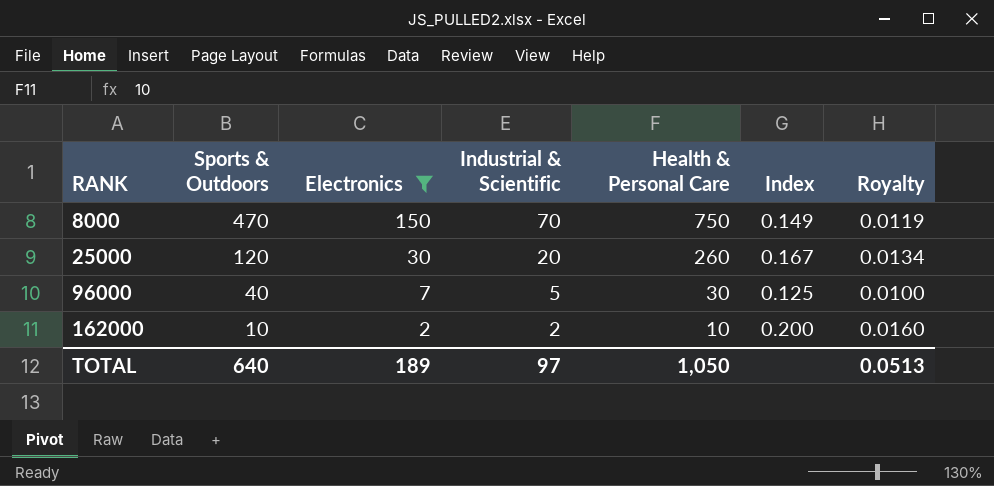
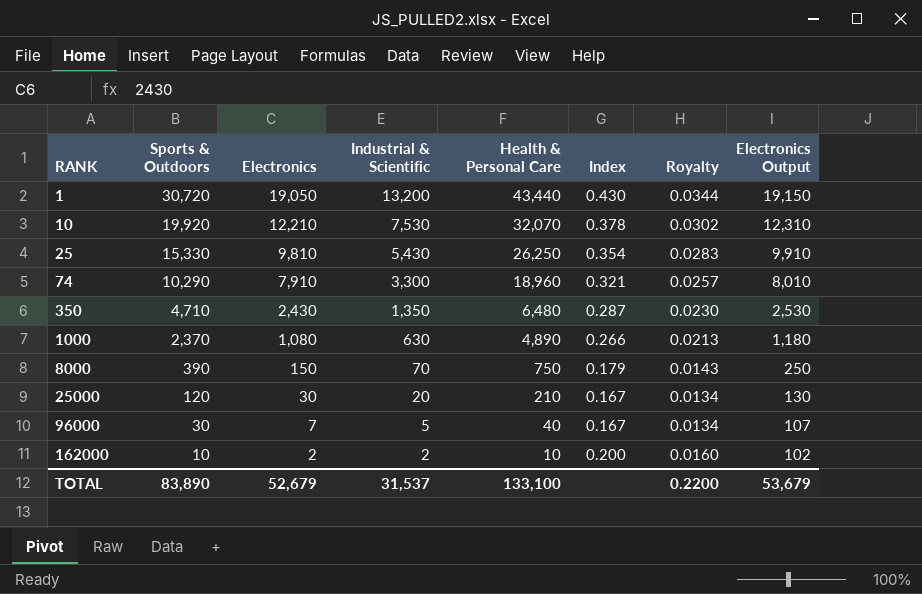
filter: Electronics <= 150 -> none
column Electronics Output | formula: none -> [Electronics] + 100
8000 | Sports & Outdoors: 470 -> 390
8000 | Index: 0.149 -> 0.179
8000 | Royalty: 0.0119 -> 0.0143
25000 | Health & Personal Care: 260 -> 210
96000 | Sports & Outdoors: 40 -> 30
96000 | Health & Personal Care: 30 -> 40
96000 | Index: 0.125 -> 0.167
96000 | Royalty: 0.0100 -> 0.0134
TOTAL | Sports & Outdoors: 640 -> 83,890
TOTAL | Electronics: 189 -> 52,679
TOTAL | Industrial & Scientific: 97 -> 31,537
TOTAL | Health & Personal Care: 1,050 -> 133,100
TOTAL | Royalty: 0.0513 -> 0.2200

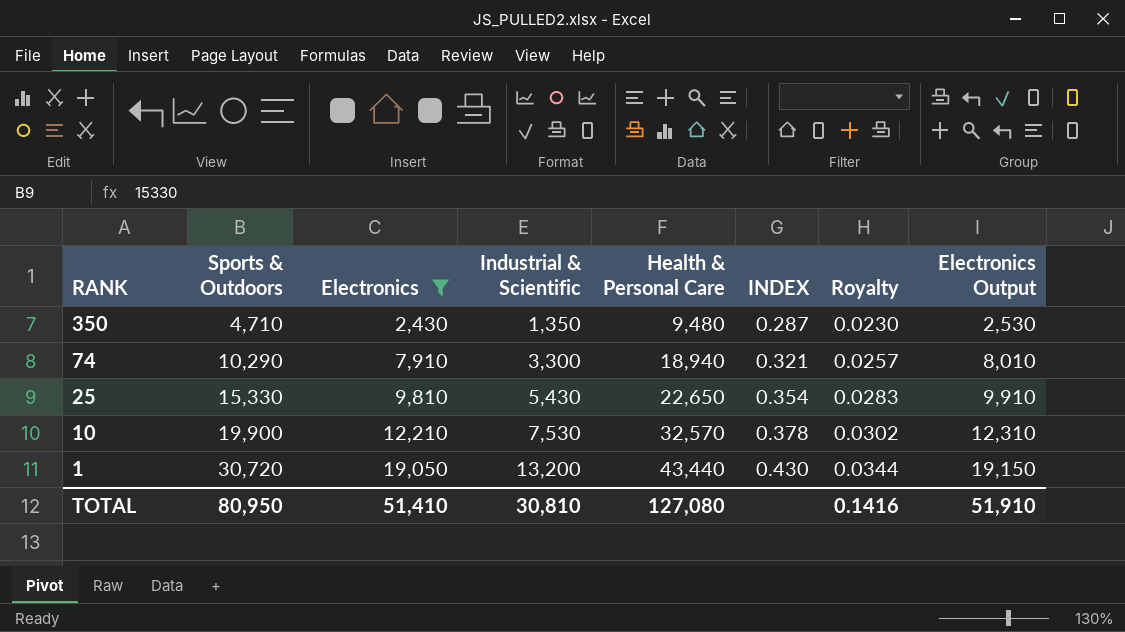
filter: none -> Electronics >= 2,430
row order: RANK ascending -> RANK descending
column name: Index -> INDEX
350 | Health & Personal Care: 6,480 -> 9,480
74 | Health & Personal Care: 18,960 -> 18,940
25 | Health & Personal Care: 26,250 -> 22,650
10 | Sports & Outdoors: 19,920 -> 19,900
10 | Health & Personal Care: 32,070 -> 32,570
TOTAL | Sports & Outdoors: 83,890 -> 80,950
TOTAL | Electronics: 52,679 -> 51,410
TOTAL | Industrial & Scientific: 31,537 -> 30,810
TOTAL | Health & Personal Care: 133,100 -> 127,080
TOTAL | Royalty: 0.2200 -> 0.1416
TOTAL | Electronics Output: 53,679 -> 51,910

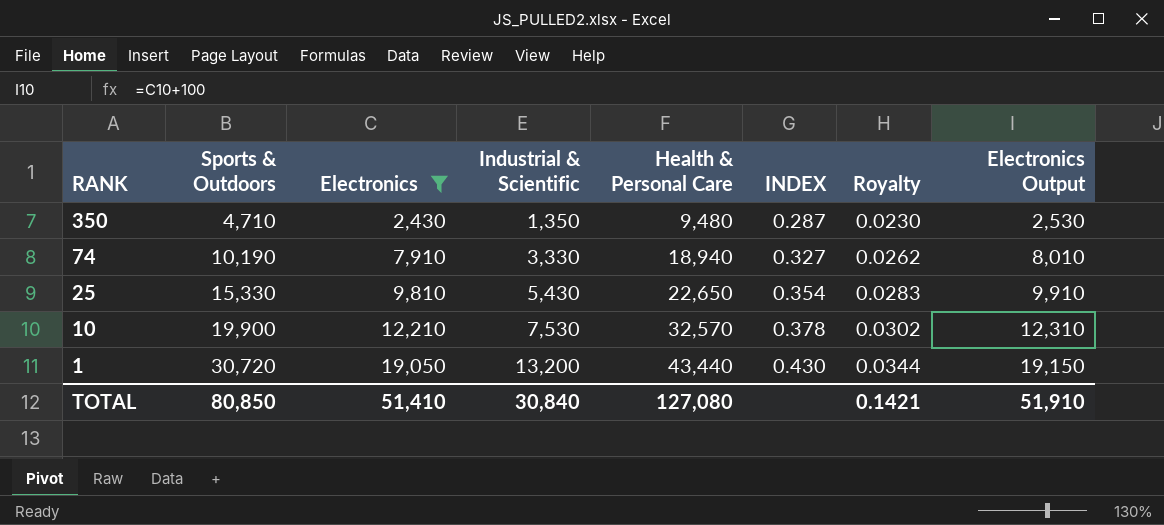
74 | Sports & Outdoors: 10,290 -> 10,190
74 | Industrial & Scientific: 3,300 -> 3,330
74 | INDEX: 0.321 -> 0.327
74 | Royalty: 0.0257 -> 0.0262
TOTAL | Sports & Outdoors: 80,950 -> 80,850
TOTAL | Industrial & Scientific: 30,810 -> 30,840
TOTAL | Royalty: 0.1416 -> 0.1421

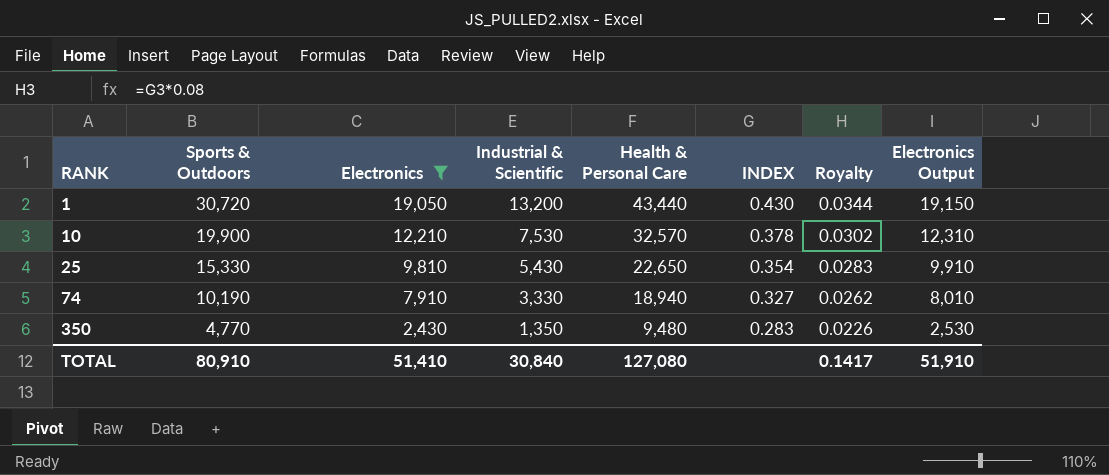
row order: RANK descending -> RANK ascending
350 | Sports & Outdoors: 4,710 -> 4,770
350 | INDEX: 0.287 -> 0.283
350 | Royalty: 0.0230 -> 0.0226
TOTAL | Sports & Outdoors: 80,850 -> 80,910
TOTAL | Royalty: 0.1421 -> 0.1417

